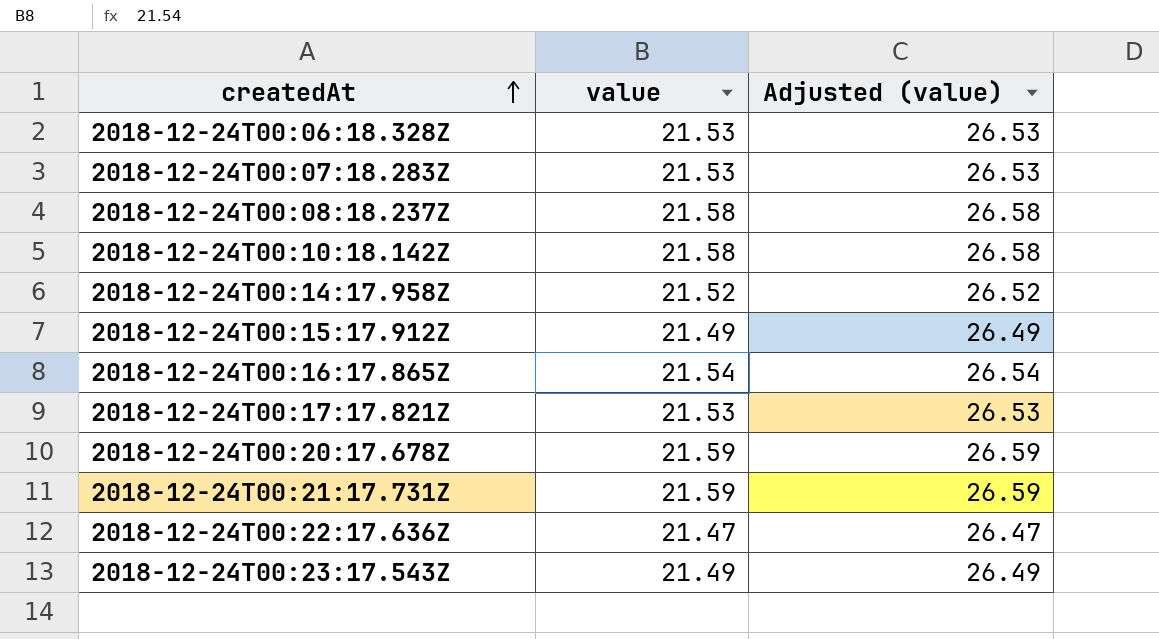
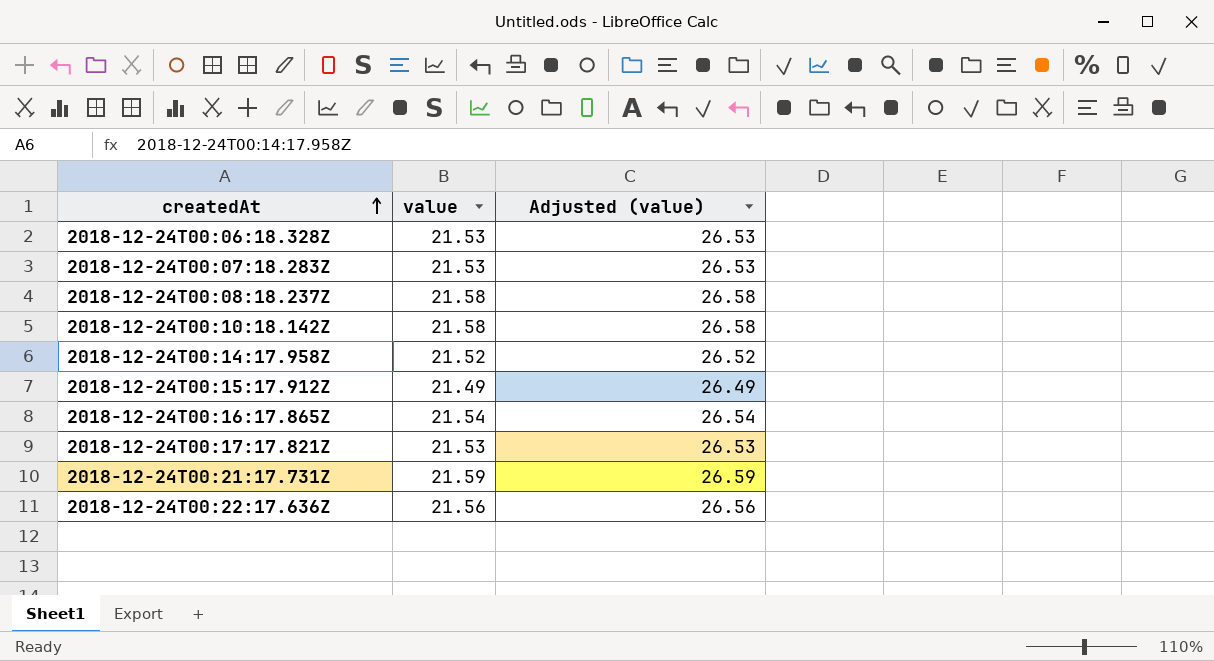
row 2018-12-24T00:20:17.678Z: 21.59 | 26.59 -> none
row 2018-12-24T00:23:17.543Z: 21.49 | 26.49 -> none
2018-12-24T00:22:17.636Z | value: 21.47 -> 21.56
2018-12-24T00:22:17.636Z | Adjusted (value): 26.47 -> 26.56

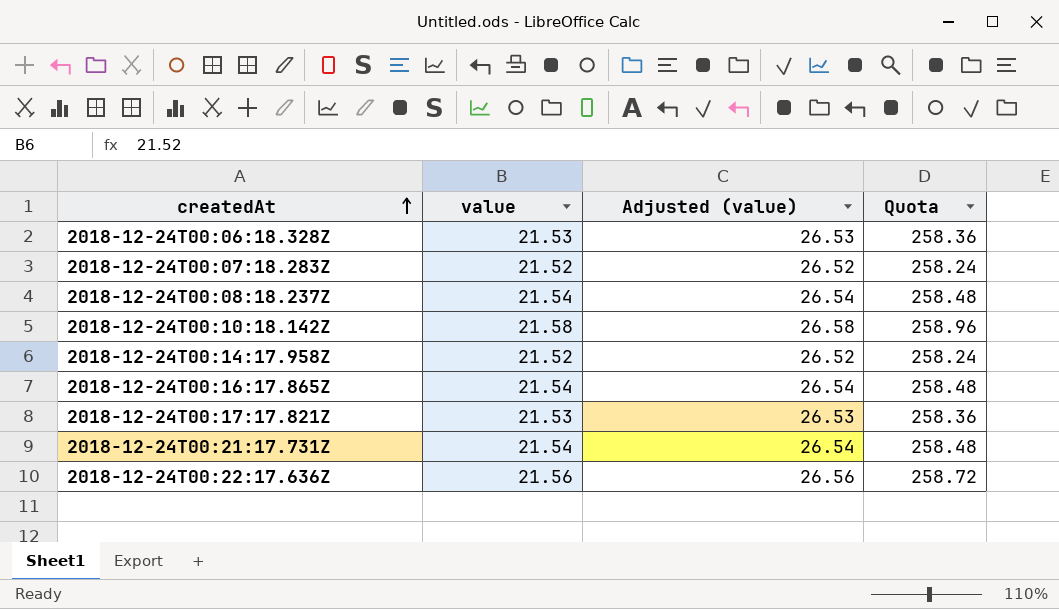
column Quota | formula: none -> [value] * 12
row 2018-12-24T00:15:17.912Z: 21.49 | 26.49 -> none
2018-12-24T00:07:18.283Z | value: 21.53 -> 21.52
2018-12-24T00:07:18.283Z | Adjusted (value): 26.53 -> 26.52
2018-12-24T00:08:18.237Z | value: 21.58 -> 21.54
2018-12-24T00:08:18.237Z | Adjusted (value): 26.58 -> 26.54
2018-12-24T00:21:17.731Z | value: 21.59 -> 21.54
2018-12-24T00:21:17.731Z | Adjusted (value): 26.59 -> 26.54

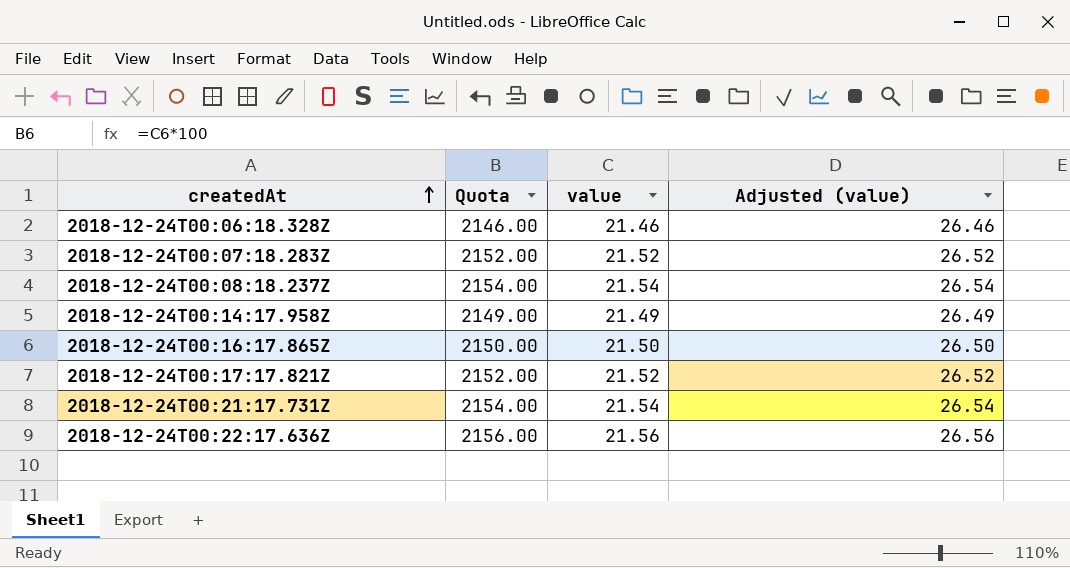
column Quota | formula: [value] * 12 -> [value] * 100
column Quota | position: 4 -> 2
row 2018-12-24T00:10:18.142Z: 21.58 | 26.58 | 258.96 -> none
2018-12-24T00:06:18.328Z | value: 21.53 -> 21.46
2018-12-24T00:06:18.328Z | Adjusted (value): 26.53 -> 26.46
2018-12-24T00:14:17.958Z | value: 21.52 -> 21.49
2018-12-24T00:14:17.958Z | Adjusted (value): 26.52 -> 26.49
2018-12-24T00:16:17.865Z | value: 21.54 -> 21.50
2018-12-24T00:16:17.865Z | Adjusted (value): 26.54 -> 26.50
2018-12-24T00:17:17.821Z | value: 21.53 -> 21.52
2018-12-24T00:17:17.821Z | Adjusted (value): 26.53 -> 26.52

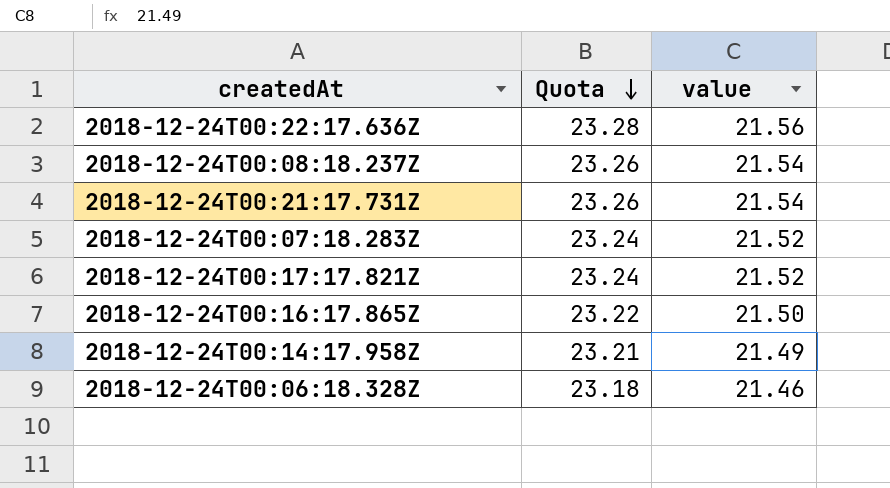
row order: createdAt ascending -> Quota descending
column Adjusted (value) | formula: [value] + 5 -> none
column Quota | formula: [value] * 100 -> [value] * 1.08

